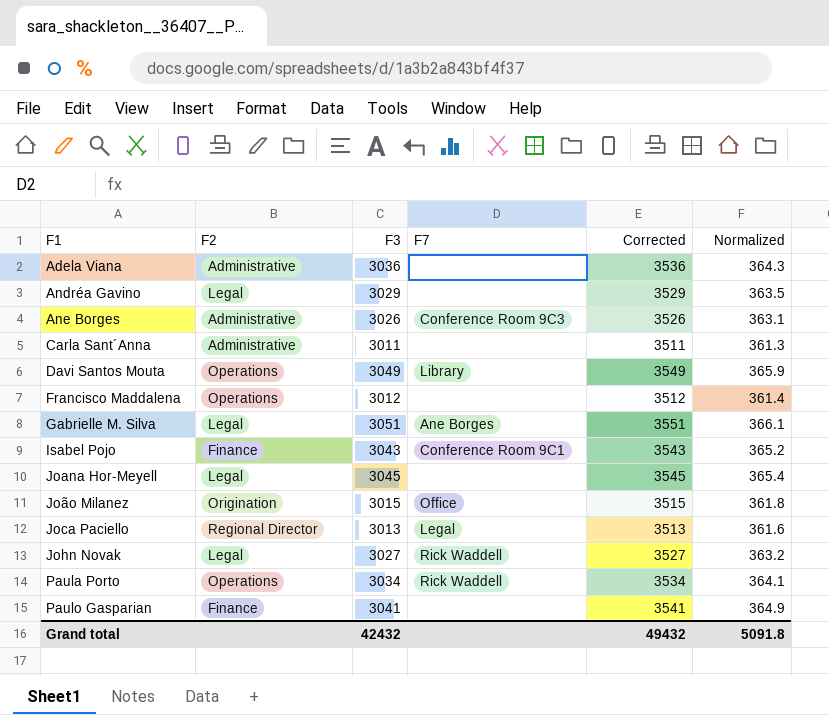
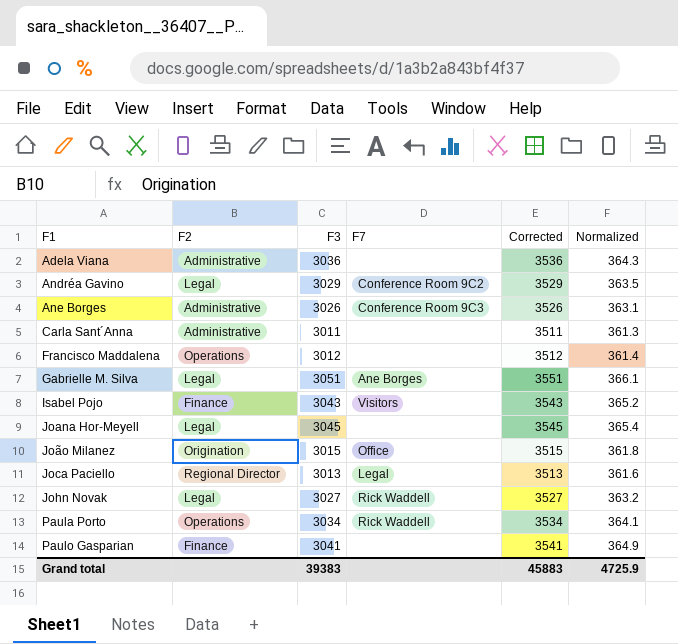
row Davi Santos Mouta: Operations | 3049 | Library | 3549 | 365.9 -> none
Andréa Gavino | F7: none -> Conference Room 9C2
Isabel Pojo | F7: Conference Room 9C1 -> Visitors
Grand total | F3: 42432 -> 39383
Grand total | Corrected: 49432 -> 45883
Grand total | Normalized: 5091.8 -> 4725.9

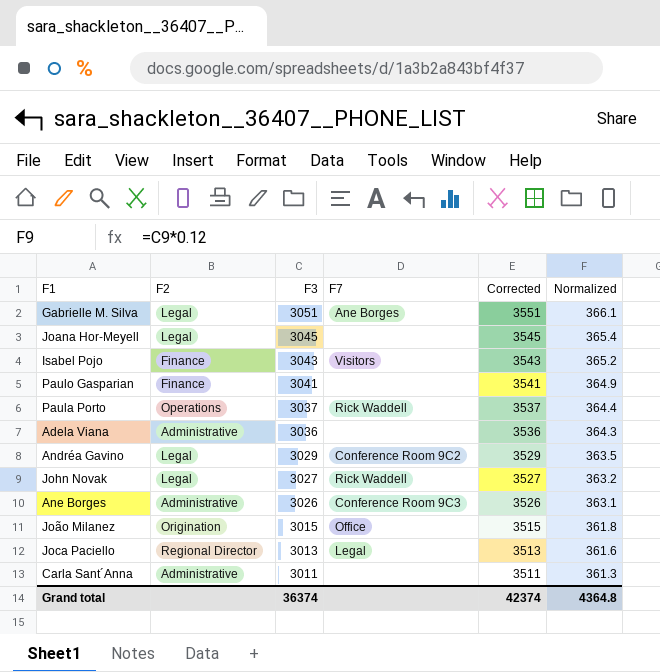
row order: F1 ascending -> F3 descending
row Francisco Maddalena: Operations | 3012 | none | 3512 | 361.4 -> none
Paula Porto | F3: 3034 -> 3037
Paula Porto | Corrected: 3534 -> 3537
Paula Porto | Normalized: 364.1 -> 364.4
Grand total | F3: 39383 -> 36374
Grand total | Corrected: 45883 -> 42374
Grand total | Normalized: 4725.9 -> 4364.8

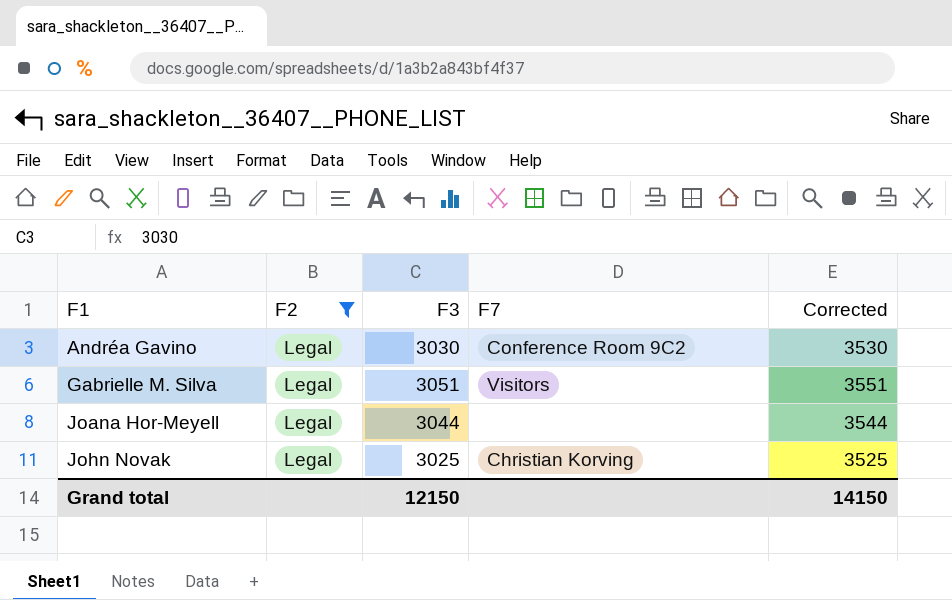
filter: none -> F2 = Legal
row order: F3 descending -> F1 ascending
column Normalized | formula: [F3] * 0.12 -> none
Andréa Gavino | F3: 3029 -> 3030
Andréa Gavino | Corrected: 3529 -> 3530
Gabrielle M. Silva | F7: Ane Borges -> Visitors
Joana Hor-Meyell | F3: 3045 -> 3044
Joana Hor-Meyell | Corrected: 3545 -> 3544
John Novak | F3: 3027 -> 3025
John Novak | F7: Rick Waddell -> Christian Korving
John Novak | Corrected: 3527 -> 3525
Grand total | F3: 36374 -> 12150
Grand total | Corrected: 42374 -> 14150

